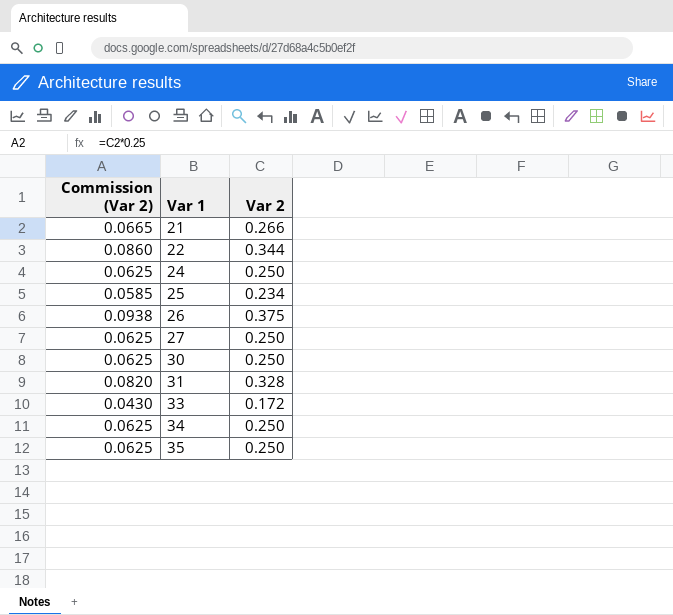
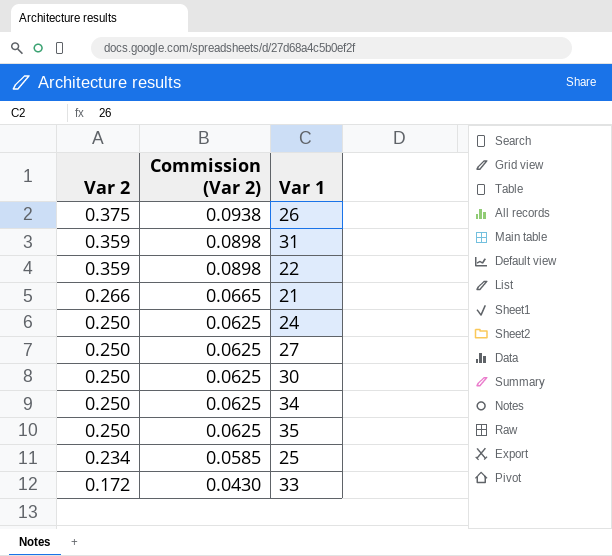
row order: Var 1 ascending -> Var 2 descending
column Var 2 | position: 3 -> 1
31 | Var 2: 0.328 -> 0.359
31 | Commission (Var 2): 0.0820 -> 0.0898
22 | Var 2: 0.344 -> 0.359
22 | Commission (Var 2): 0.0860 -> 0.0898

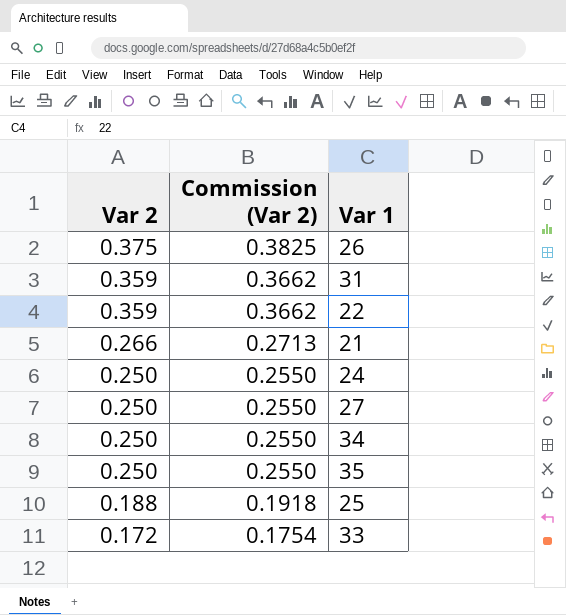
column Commission (Var 2) | formula: [Var 2] * 0.25 -> [Var 2] * 1.02
row 30: 0.250 | 0.0625 -> none
25 | Var 2: 0.234 -> 0.188

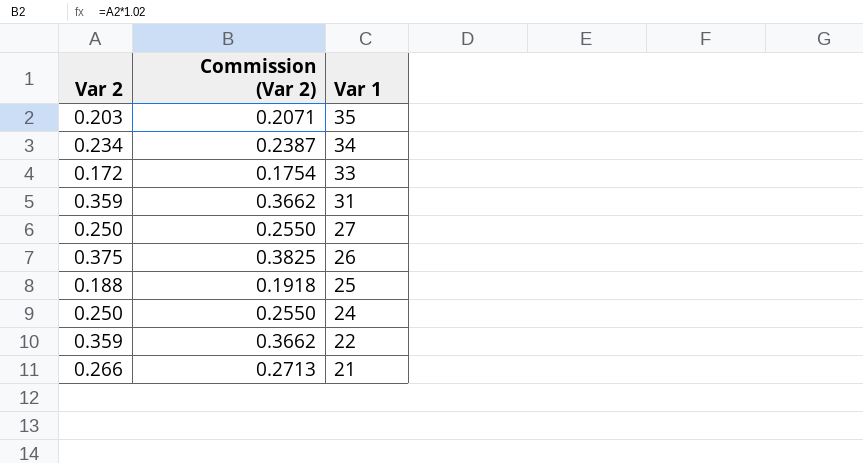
row order: Var 2 descending -> Var 1 descending
35 | Var 2: 0.250 -> 0.203
35 | Commission (Var 2): 0.2550 -> 0.2071
34 | Var 2: 0.250 -> 0.234
34 | Commission (Var 2): 0.2550 -> 0.2387

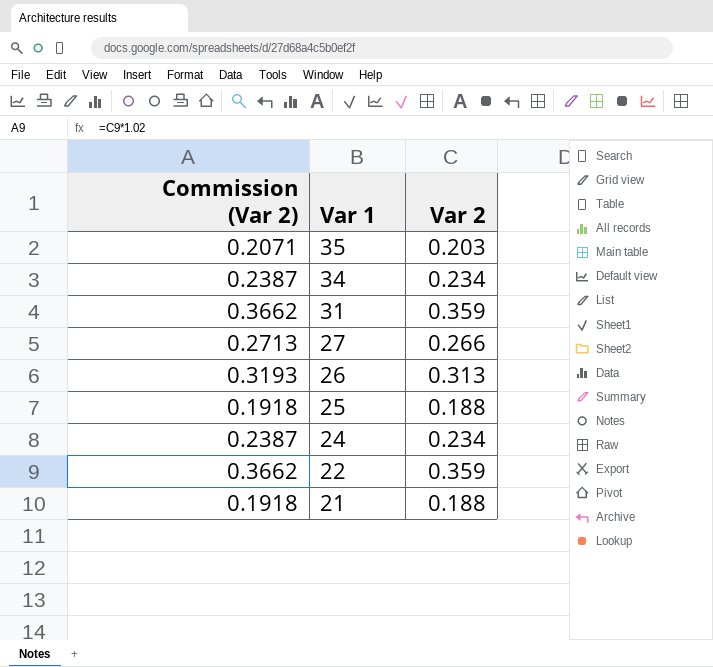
column Var 2 | position: 1 -> 3
row 33: 0.172 | 0.1754 -> none
27 | Commission (Var 2): 0.2550 -> 0.2713
27 | Var 2: 0.250 -> 0.266
26 | Commission (Var 2): 0.3825 -> 0.3193
26 | Var 2: 0.375 -> 0.313
24 | Commission (Var 2): 0.2550 -> 0.2387
24 | Var 2: 0.250 -> 0.234
21 | Commission (Var 2): 0.2713 -> 0.1918
21 | Var 2: 0.266 -> 0.188

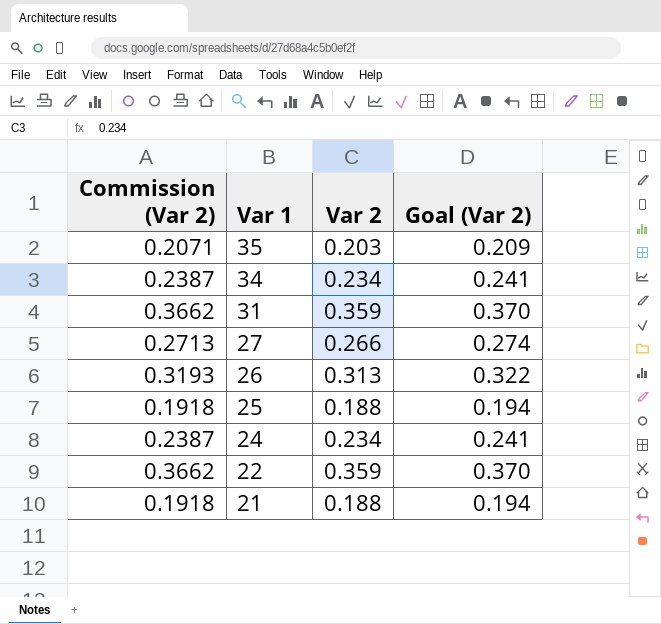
column Goal (Var 2) | formula: none -> [Var 2] * 1.03

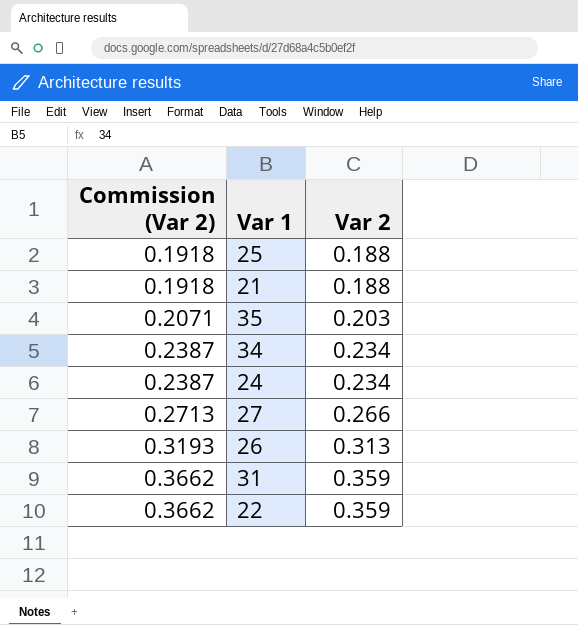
row order: Var 1 descending -> Commission (Var 2) ascending
column Goal (Var 2) | formula: [Var 2] * 1.03 -> none

